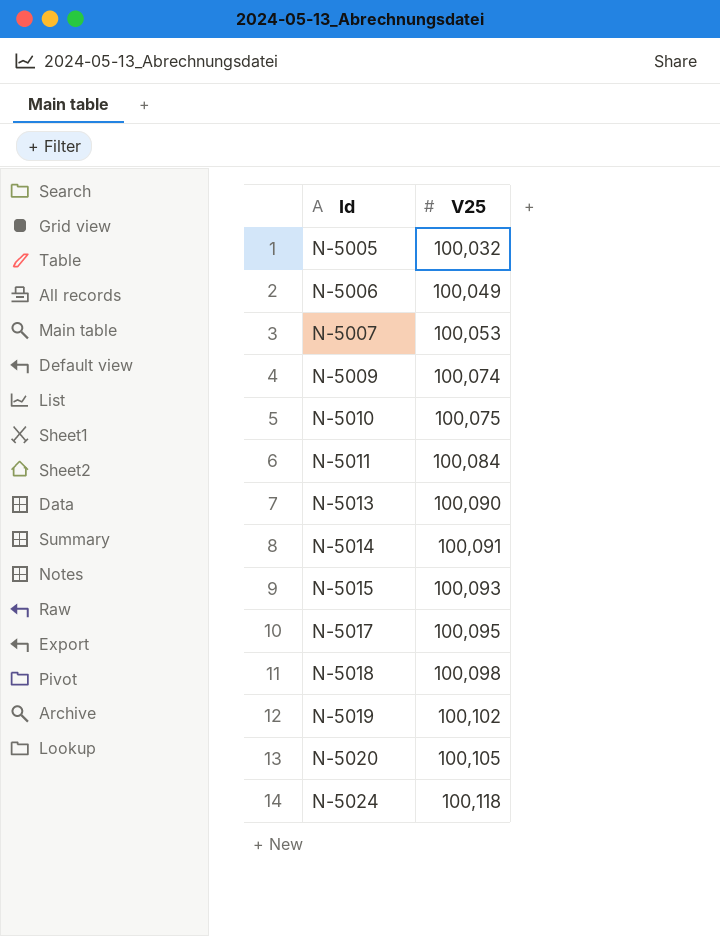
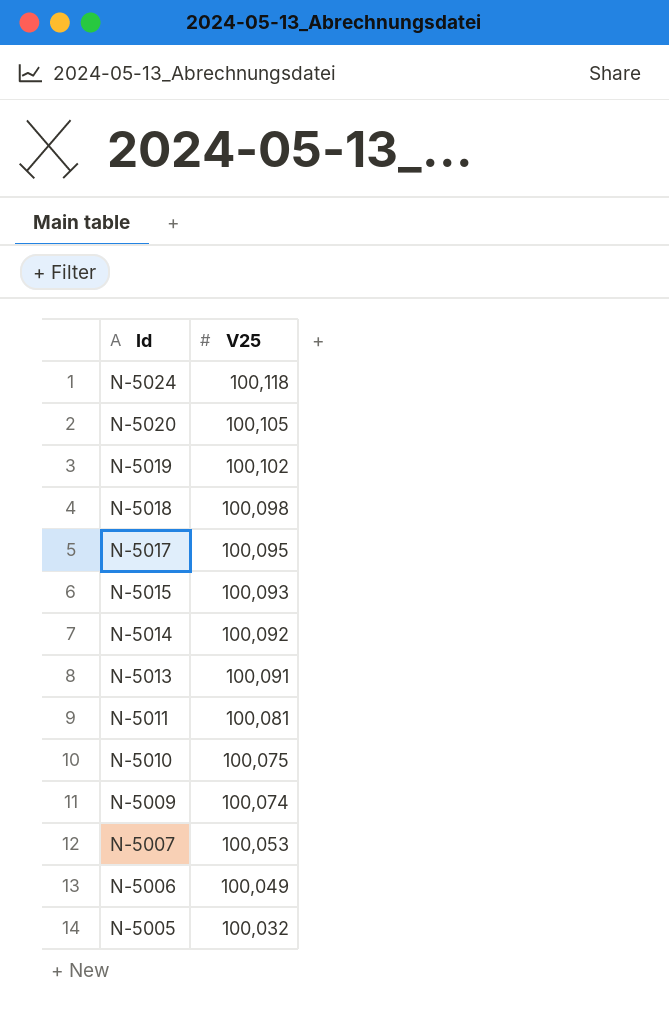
row order: Id ascending -> Id descending
N-5014 | V25: 100,091 -> 100,092
N-5013 | V25: 100,090 -> 100,091
N-5011 | V25: 100,084 -> 100,081

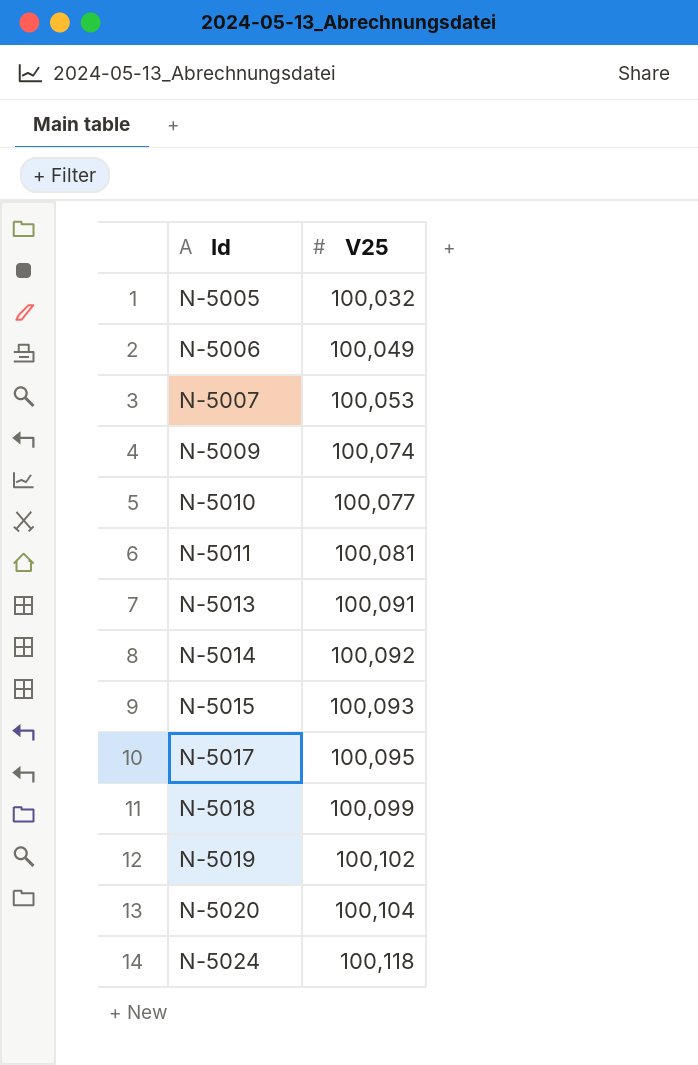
row order: Id descending -> Id ascending
N-5010 | V25: 100,075 -> 100,077
N-5018 | V25: 100,098 -> 100,099
N-5020 | V25: 100,105 -> 100,104

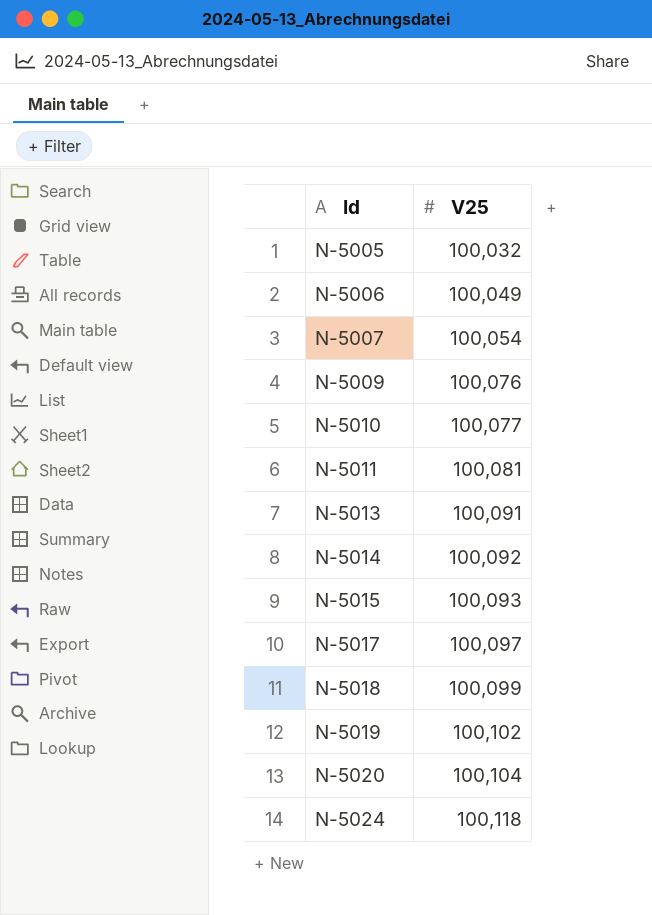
N-5007 | V25: 100,053 -> 100,054
N-5009 | V25: 100,074 -> 100,076
N-5017 | V25: 100,095 -> 100,097

